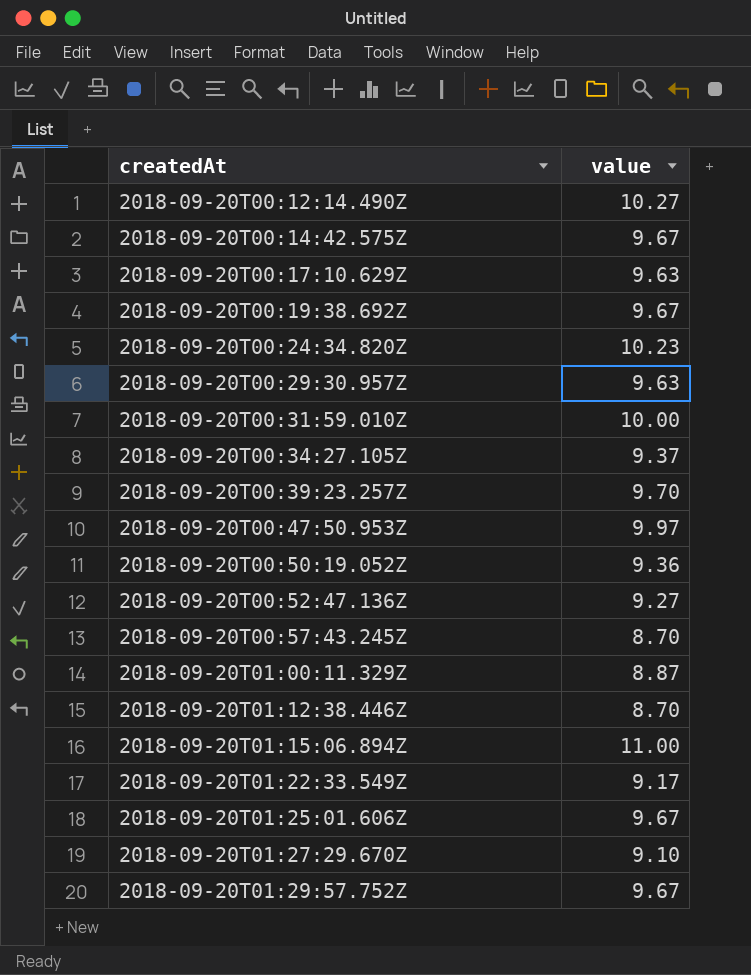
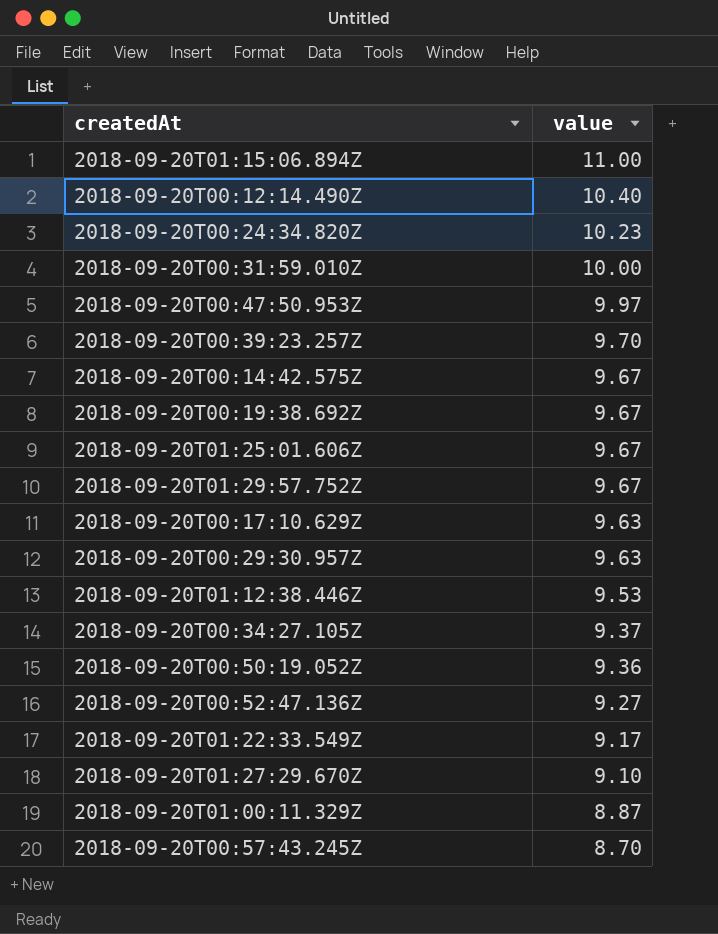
row order: createdAt ascending -> value descending
2018-09-20T00:12:14.490Z | value: 10.27 -> 10.40
2018-09-20T01:12:38.446Z | value: 8.70 -> 9.53

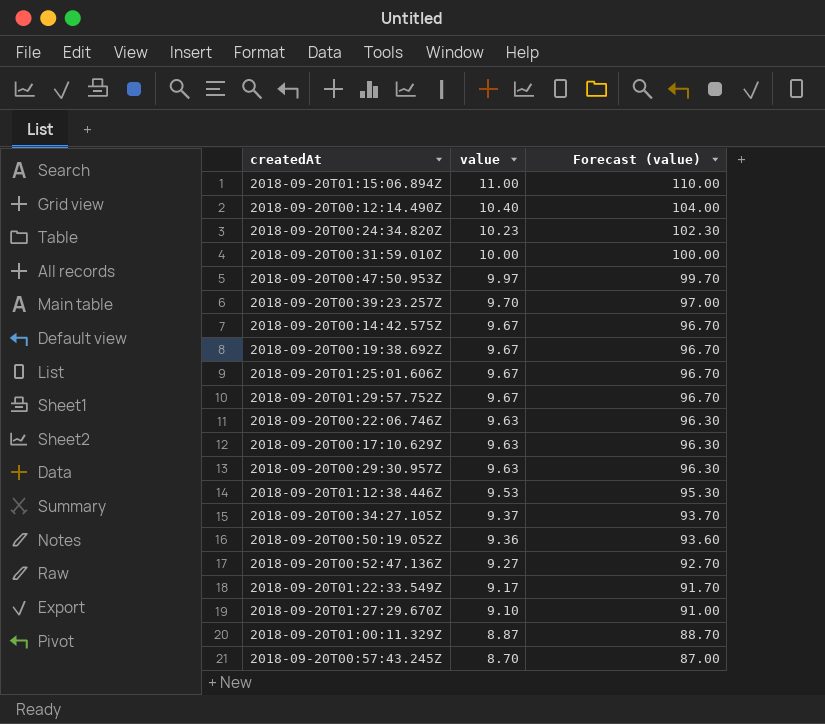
column Forecast (value) | formula: none -> [value] * 10
row 2018-09-20T00:22:06.746Z: none -> 9.63 | 96.30

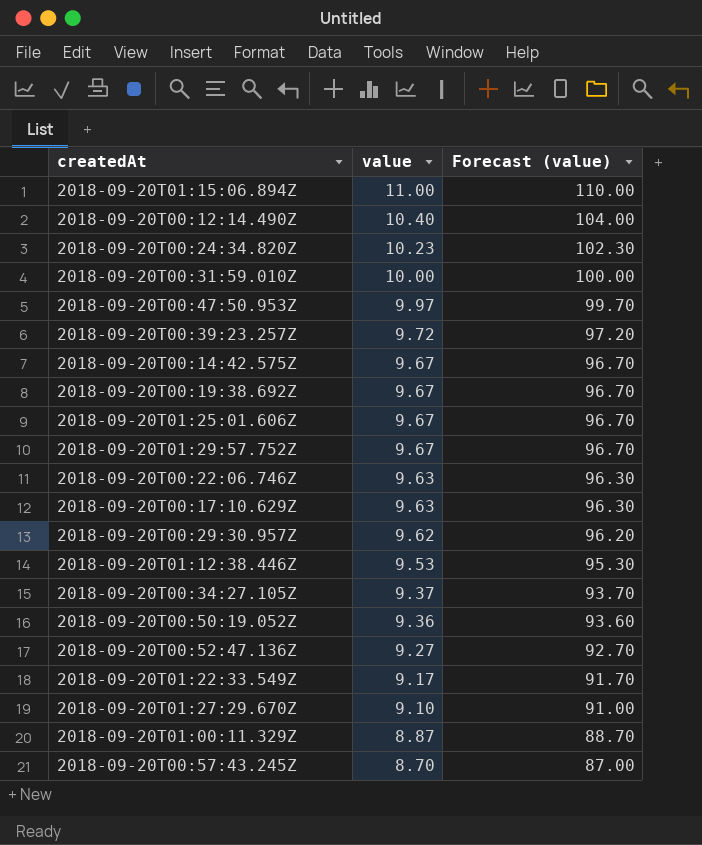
2018-09-20T00:39:23.257Z | value: 9.70 -> 9.72
2018-09-20T00:39:23.257Z | Forecast (value): 97.00 -> 97.20
2018-09-20T00:29:30.957Z | value: 9.63 -> 9.62
2018-09-20T00:29:30.957Z | Forecast (value): 96.30 -> 96.20

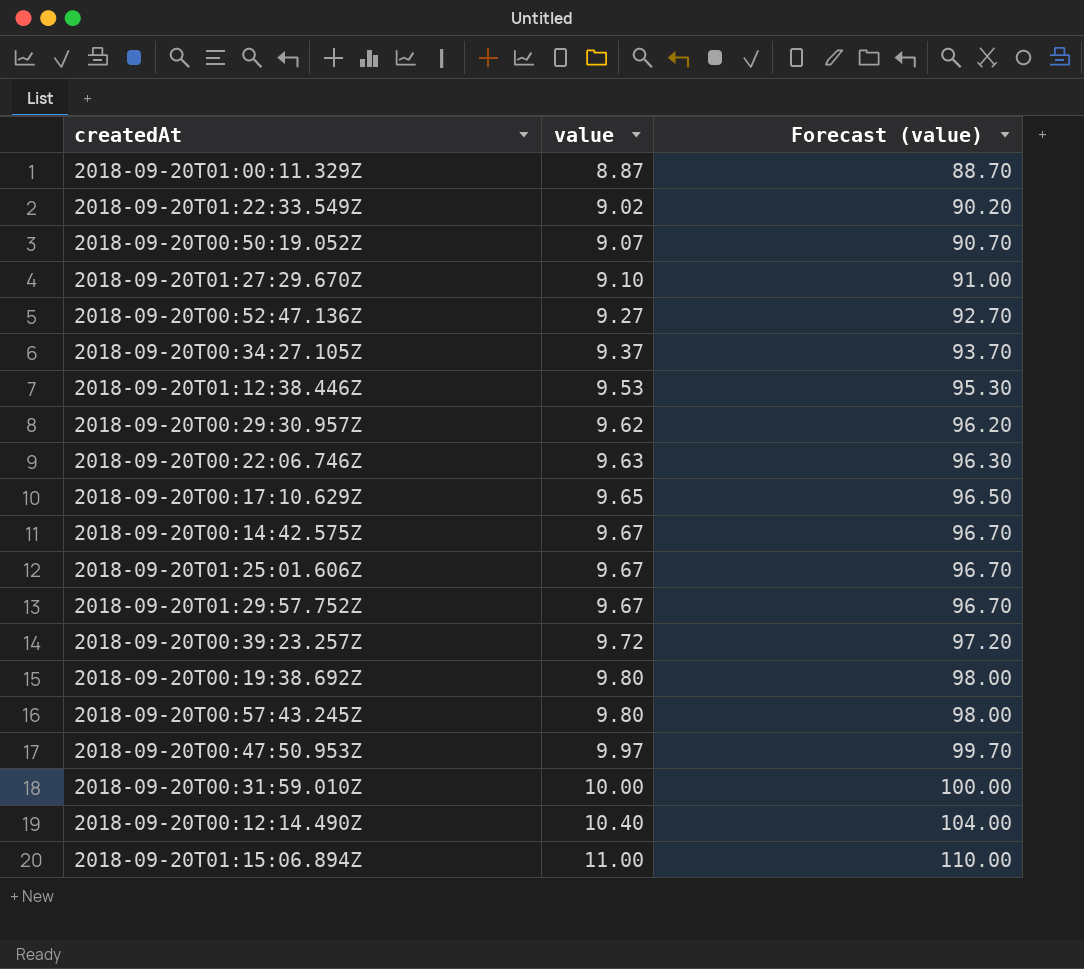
row order: value descending -> value ascending
row 2018-09-20T00:24:34.820Z: 10.23 | 102.30 -> none
2018-09-20T01:22:33.549Z | value: 9.17 -> 9.02
2018-09-20T01:22:33.549Z | Forecast (value): 91.70 -> 90.20
2018-09-20T00:50:19.052Z | value: 9.36 -> 9.07
2018-09-20T00:50:19.052Z | Forecast (value): 93.60 -> 90.70
2018-09-20T00:17:10.629Z | value: 9.63 -> 9.65
2018-09-20T00:17:10.629Z | Forecast (value): 96.30 -> 96.50
2018-09-20T00:19:38.692Z | value: 9.67 -> 9.80
2018-09-20T00:19:38.692Z | Forecast (value): 96.70 -> 98.00
2018-09-20T00:57:43.245Z | value: 8.70 -> 9.80
2018-09-20T00:57:43.245Z | Forecast (value): 87.00 -> 98.00

